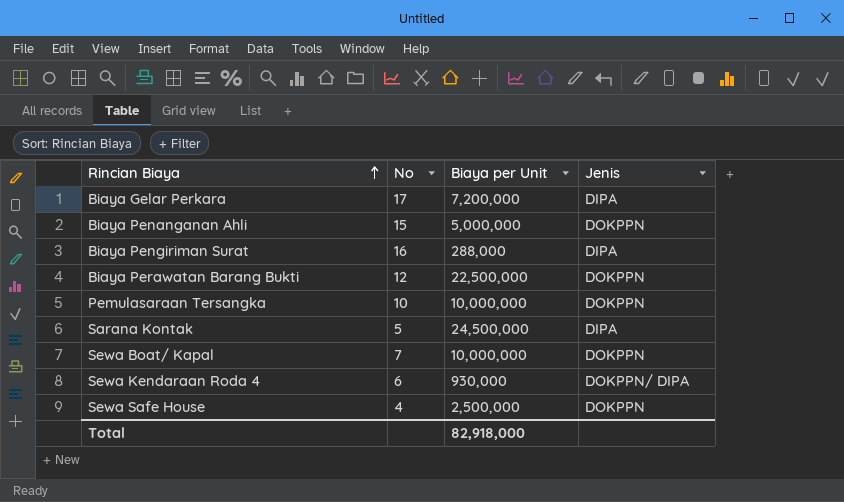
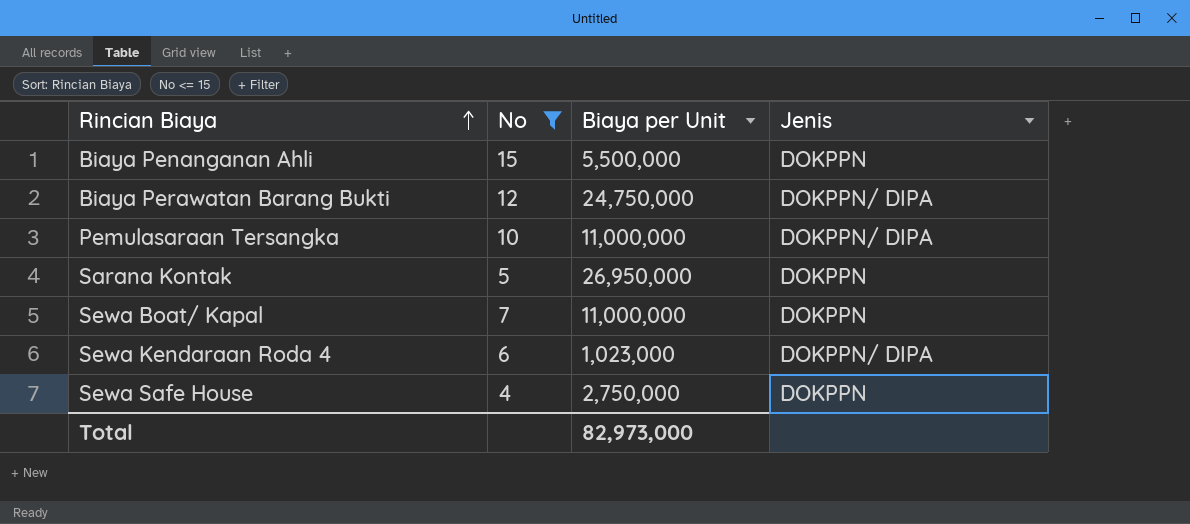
filter: none -> No <= 15
Biaya Penanganan Ahli | Biaya per Unit: 5,000,000 -> 5,500,000
Biaya Perawatan Barang Bukti | Biaya per Unit: 22,500,000 -> 24,750,000
Biaya Perawatan Barang Bukti | Jenis: DOKPPN -> DOKPPN/ DIPA
Pemulasaraan Tersangka | Biaya per Unit: 10,000,000 -> 11,000,000
Pemulasaraan Tersangka | Jenis: DOKPPN -> DOKPPN/ DIPA
Sarana Kontak | Biaya per Unit: 24,500,000 -> 26,950,000
Sarana Kontak | Jenis: DIPA -> DOKPPN
Sewa Boat/ Kapal | Biaya per Unit: 10,000,000 -> 11,000,000
Sewa Kendaraan Roda 4 | Biaya per Unit: 930,000 -> 1,023,000
Sewa Safe House | Biaya per Unit: 2,500,000 -> 2,750,000
Total | Biaya per Unit: 82,918,000 -> 82,973,000

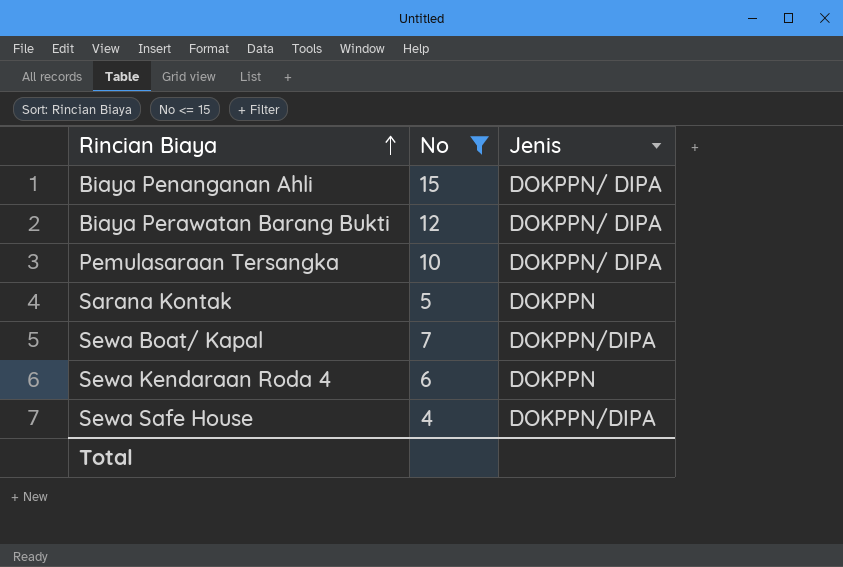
column Biaya per Unit | position: 3 -> none
Biaya Penanganan Ahli | Jenis: DOKPPN -> DOKPPN/ DIPA
Sewa Boat/ Kapal | Jenis: DOKPPN -> DOKPPN/DIPA
Sewa Kendaraan Roda 4 | Jenis: DOKPPN/ DIPA -> DOKPPN
Sewa Safe House | Jenis: DOKPPN -> DOKPPN/DIPA

